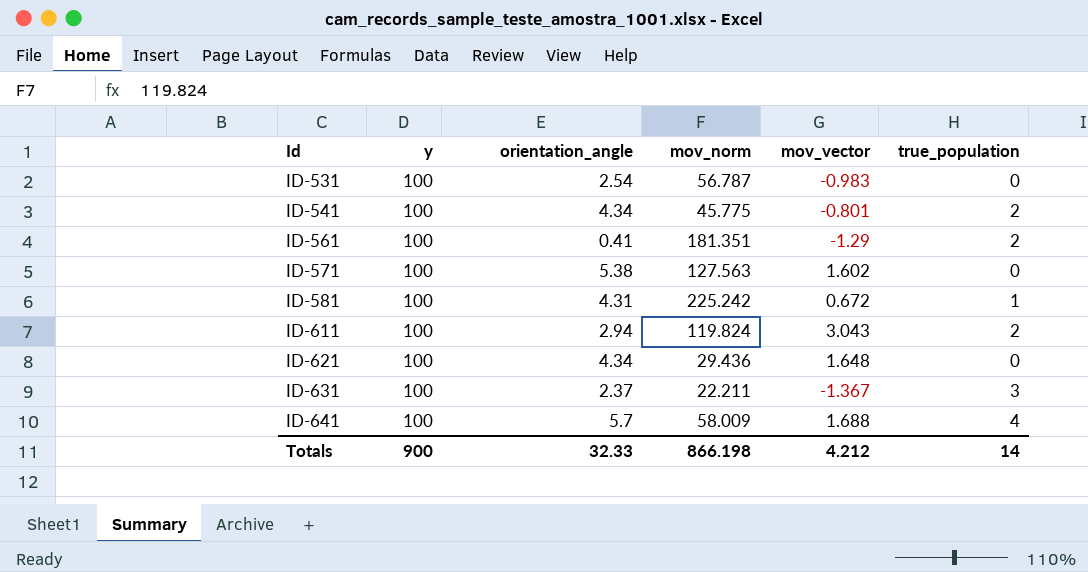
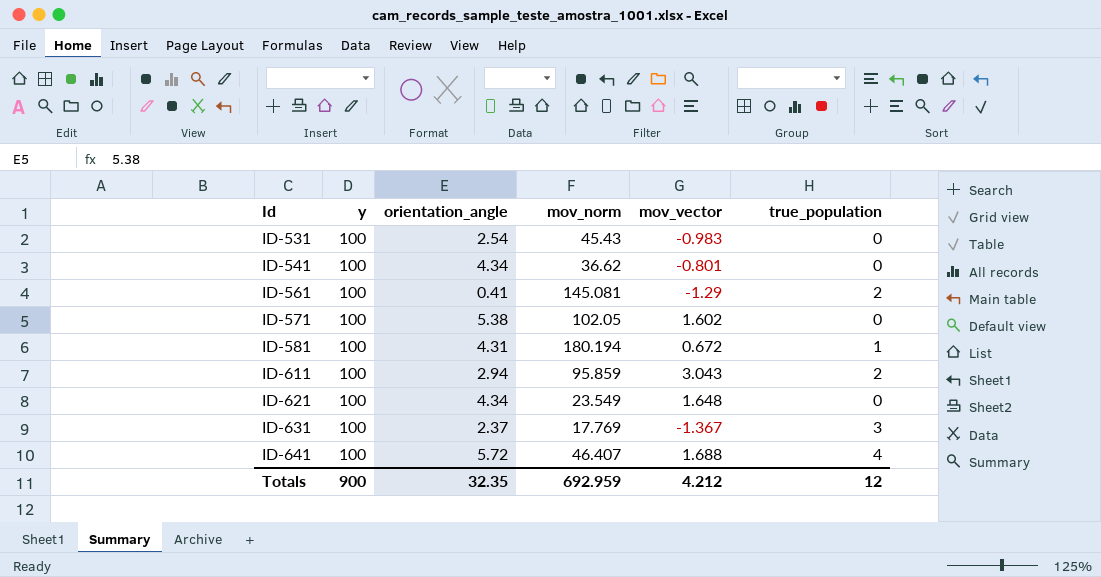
ID-531 | mov_norm: 56.787 -> 45.43
ID-541 | mov_norm: 45.775 -> 36.62
ID-541 | true_population: 2 -> 0
ID-561 | mov_norm: 181.351 -> 145.081
ID-571 | mov_norm: 127.563 -> 102.05
ID-581 | mov_norm: 225.242 -> 180.194
ID-611 | mov_norm: 119.824 -> 95.859
ID-621 | mov_norm: 29.436 -> 23.549
ID-631 | mov_norm: 22.211 -> 17.769
ID-641 | orientation_angle: 5.7 -> 5.72
ID-641 | mov_norm: 58.009 -> 46.407
Totals | orientation_angle: 32.33 -> 32.35
Totals | mov_norm: 866.198 -> 692.959
Totals | true_population: 14 -> 12

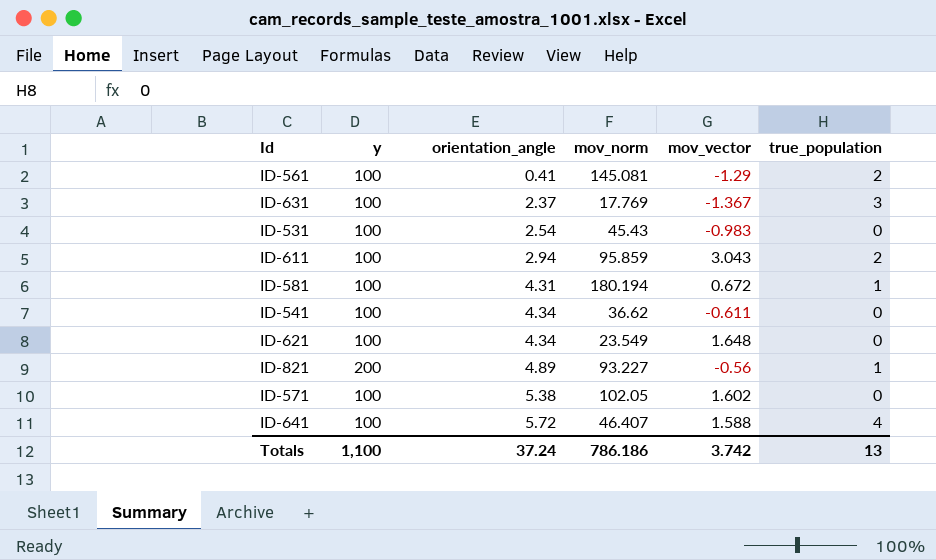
row order: Id ascending -> orientation_angle ascending
ID-541 | mov_vector: -0.801 -> -0.611
row ID-821: none -> 200 | 4.89 | 93.227 | -0.56 | 1
ID-641 | mov_vector: 1.688 -> 1.588
Totals | y: 900 -> 1,100
Totals | orientation_angle: 32.35 -> 37.24
Totals | mov_norm: 692.959 -> 786.186
Totals | mov_vector: 4.212 -> 3.742
Totals | true_population: 12 -> 13

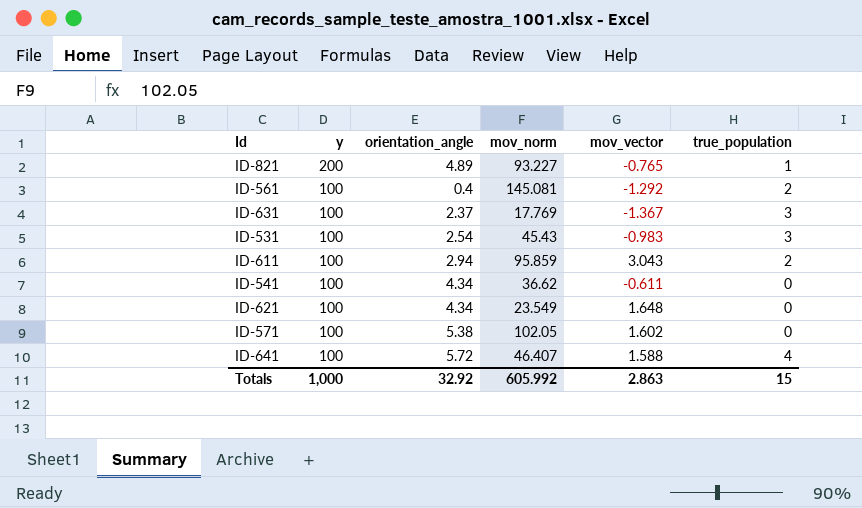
row order: orientation_angle ascending -> y descending
row ID-581: 100 | 4.31 | 180.194 | 0.672 | 1 -> none
ID-821 | mov_vector: -0.56 -> -0.765
ID-561 | orientation_angle: 0.41 -> 0.4
ID-561 | mov_vector: -1.29 -> -1.292
ID-531 | true_population: 0 -> 3
Totals | y: 1,100 -> 1,000
Totals | orientation_angle: 37.24 -> 32.92
Totals | mov_norm: 786.186 -> 605.992
Totals | mov_vector: 3.742 -> 2.863
Totals | true_population: 13 -> 15

